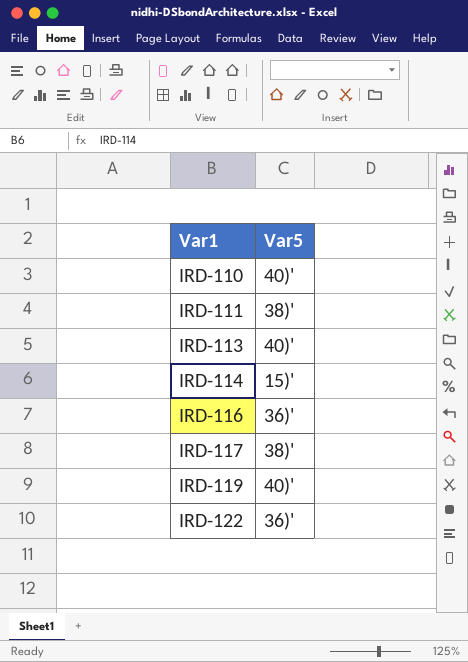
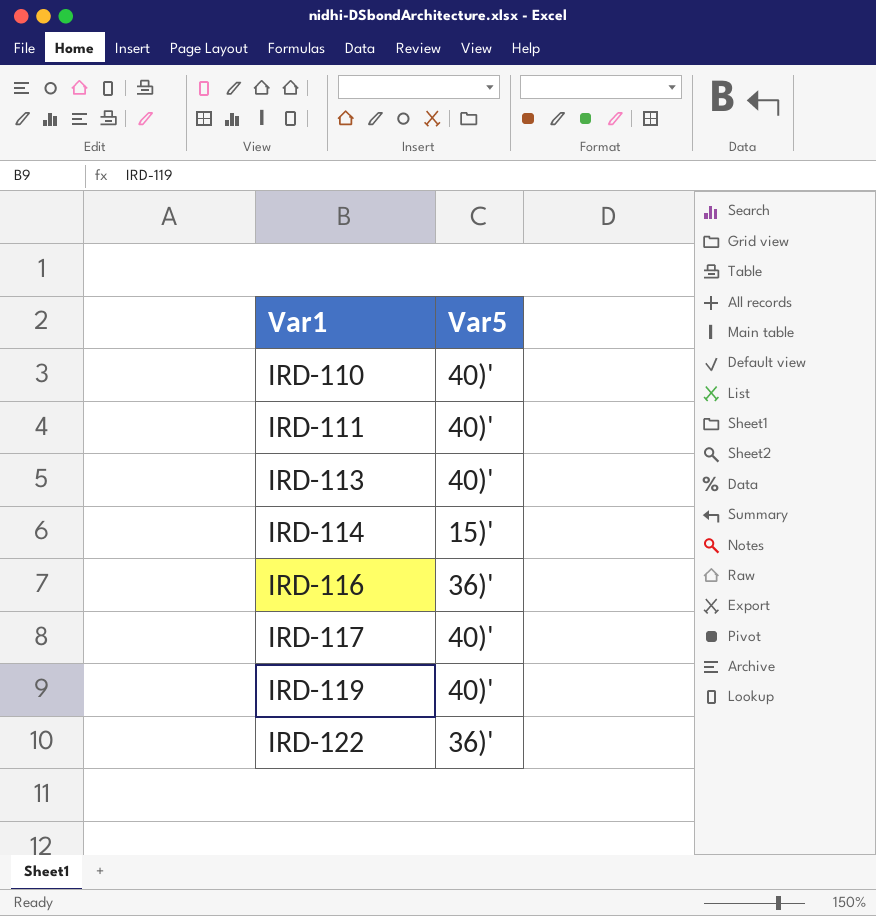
IRD-111 | Var5: 38)' -> 40)'
IRD-117 | Var5: 38)' -> 40)'

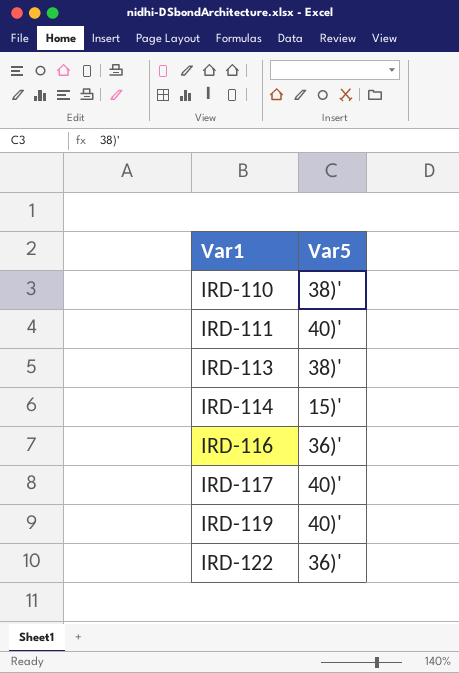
IRD-110 | Var5: 40)' -> 38)'
IRD-113 | Var5: 40)' -> 38)'

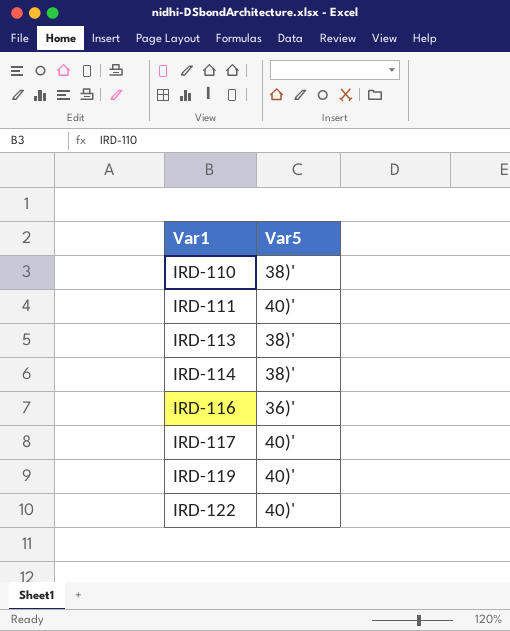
IRD-114 | Var5: 15)' -> 38)'
IRD-122 | Var5: 36)' -> 40)'

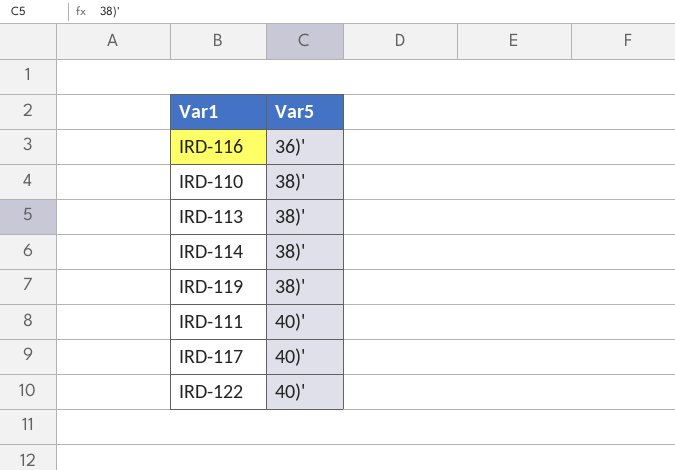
row order: Var1 ascending -> Var5 ascending
IRD-119 | Var5: 40)' -> 38)'

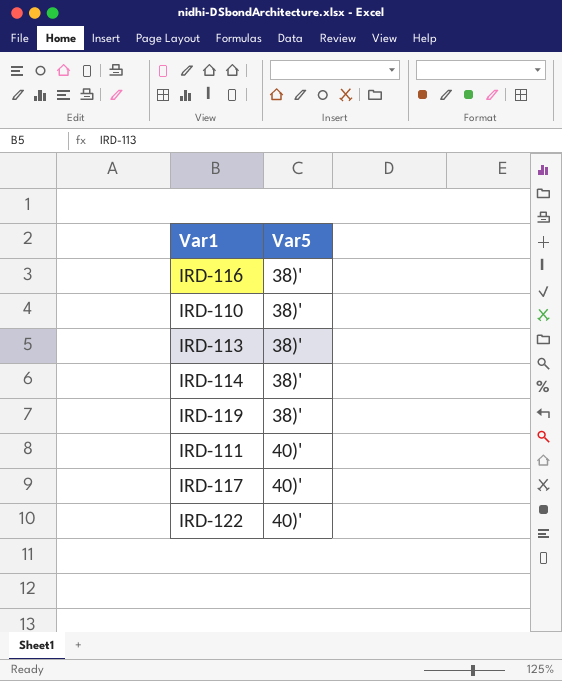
IRD-116 | Var5: 36)' -> 38)'

